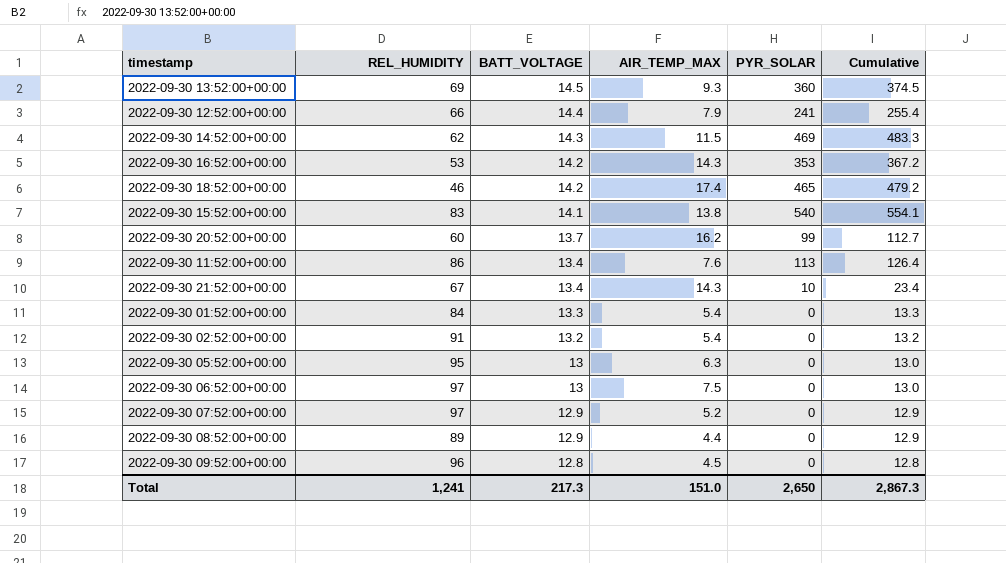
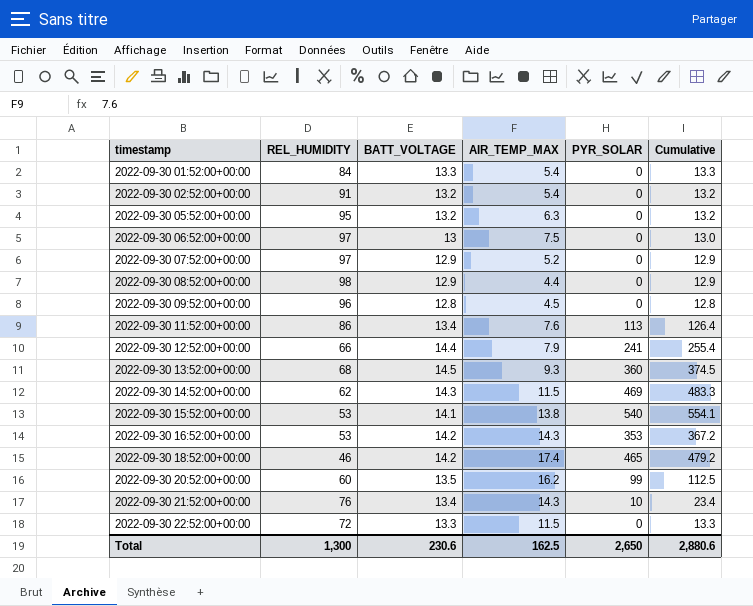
row order: BATT_VOLTAGE descending -> timestamp ascending
2022-09-30 05:52:00+00:00 | BATT_VOLTAGE: 13 -> 13.2
2022-09-30 05:52:00+00:00 | Cumulative: 13.0 -> 13.2
2022-09-30 08:52:00+00:00 | REL_HUMIDITY: 89 -> 98
2022-09-30 13:52:00+00:00 | REL_HUMIDITY: 69 -> 68
2022-09-30 15:52:00+00:00 | REL_HUMIDITY: 83 -> 53
2022-09-30 20:52:00+00:00 | BATT_VOLTAGE: 13.7 -> 13.5
2022-09-30 20:52:00+00:00 | Cumulative: 112.7 -> 112.5
2022-09-30 21:52:00+00:00 | REL_HUMIDITY: 67 -> 76
row 2022-09-30 22:52:00+00:00: none -> 72 | 13.3 | 11.5 | 0 | 13.3
Total | REL_HUMIDITY: 1,241 -> 1,300
Total | BATT_VOLTAGE: 217.3 -> 230.6
Total | AIR_TEMP_MAX: 151.0 -> 162.5
Total | Cumulative: 2,867.3 -> 2,880.6

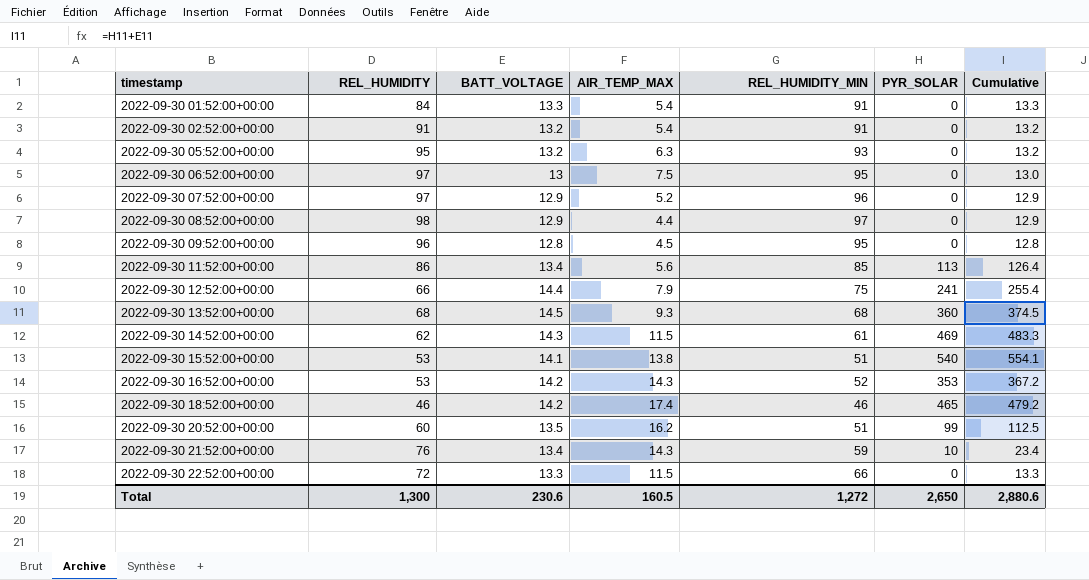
column REL_HUMIDITY_MIN | position: none -> 5
2022-09-30 11:52:00+00:00 | AIR_TEMP_MAX: 7.6 -> 5.6
Total | AIR_TEMP_MAX: 162.5 -> 160.5

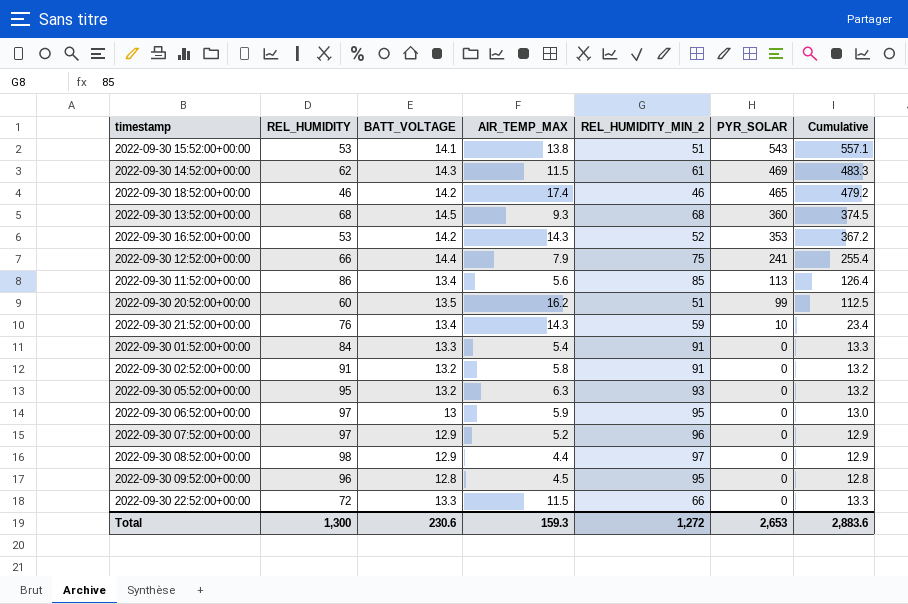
row order: timestamp ascending -> PYR_SOLAR descending
column name: REL_HUMIDITY_MIN -> REL_HUMIDITY_MIN_2
2022-09-30 15:52:00+00:00 | PYR_SOLAR: 540 -> 543
2022-09-30 15:52:00+00:00 | Cumulative: 554.1 -> 557.1
2022-09-30 02:52:00+00:00 | AIR_TEMP_MAX: 5.4 -> 5.8
2022-09-30 06:52:00+00:00 | AIR_TEMP_MAX: 7.5 -> 5.9
Total | AIR_TEMP_MAX: 160.5 -> 159.3
Total | PYR_SOLAR: 2,650 -> 2,653
Total | Cumulative: 2,880.6 -> 2,883.6

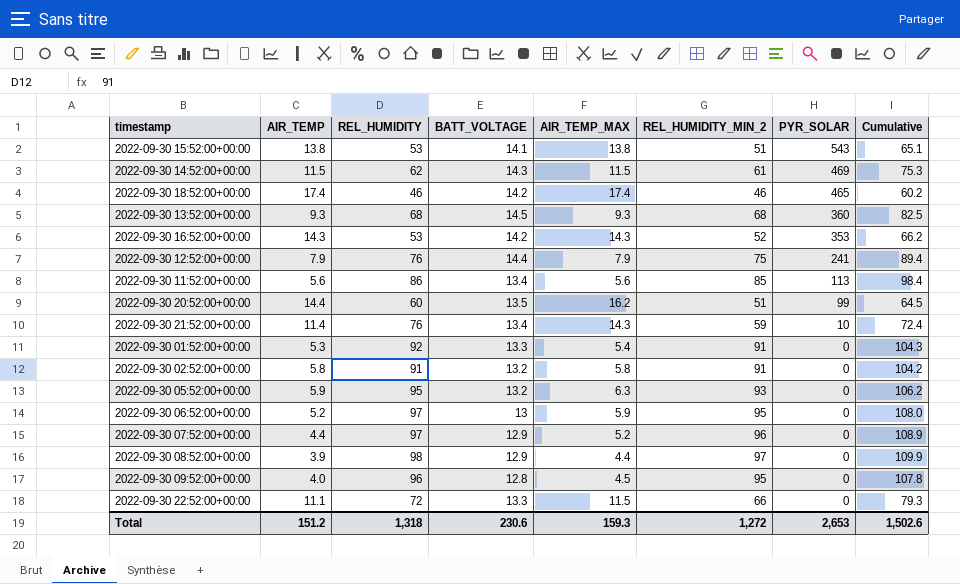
column AIR_TEMP | position: none -> 2
column Cumulative | formula: [BATT_VOLTAGE] + [PYR_SOLAR] -> [BATT_VOLTAGE] + [REL_HUMIDITY_MIN_2]
2022-09-30 12:52:00+00:00 | REL_HUMIDITY: 66 -> 76
2022-09-30 01:52:00+00:00 | REL_HUMIDITY: 84 -> 92
Total | REL_HUMIDITY: 1,300 -> 1,318
Total | Cumulative: 2,883.6 -> 1,502.6

